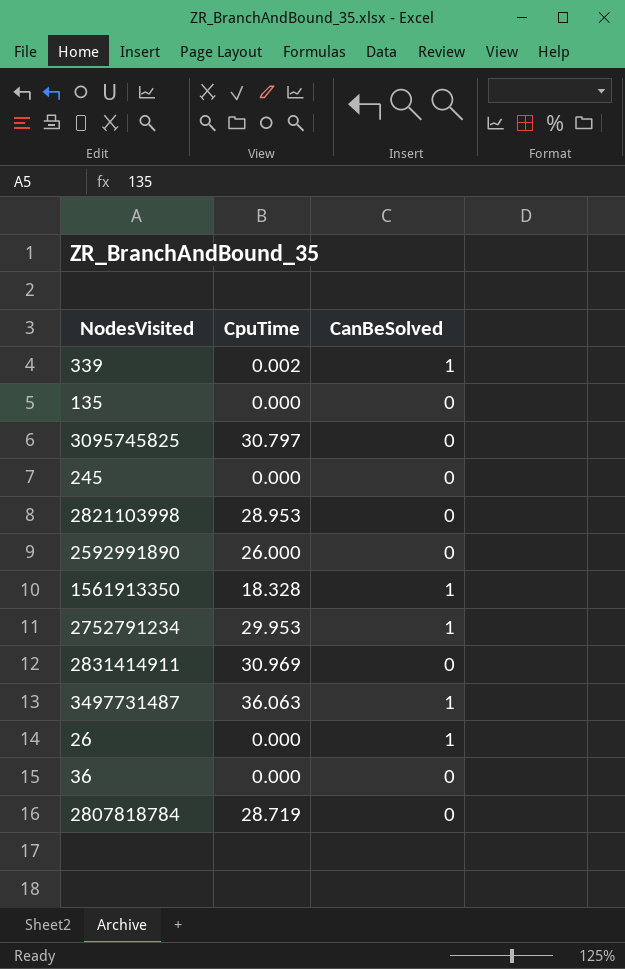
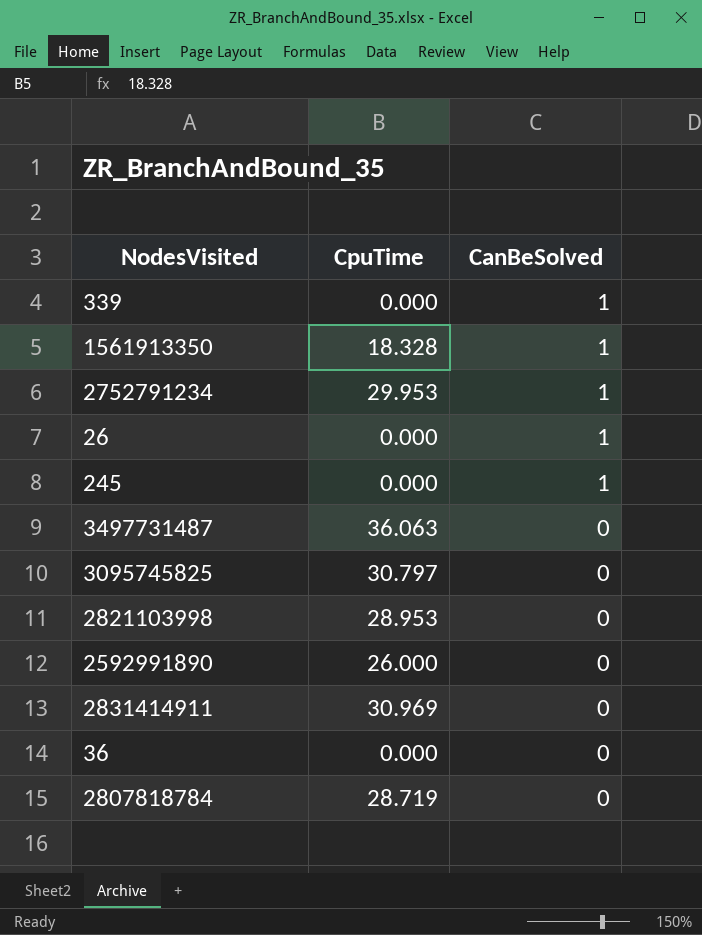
row order: none -> CanBeSolved descending
row 135: 0.000 | 0 -> none
339 | CpuTime: 0.002 -> 0.000
245 | CanBeSolved: 0 -> 1
3497731487 | CanBeSolved: 1 -> 0

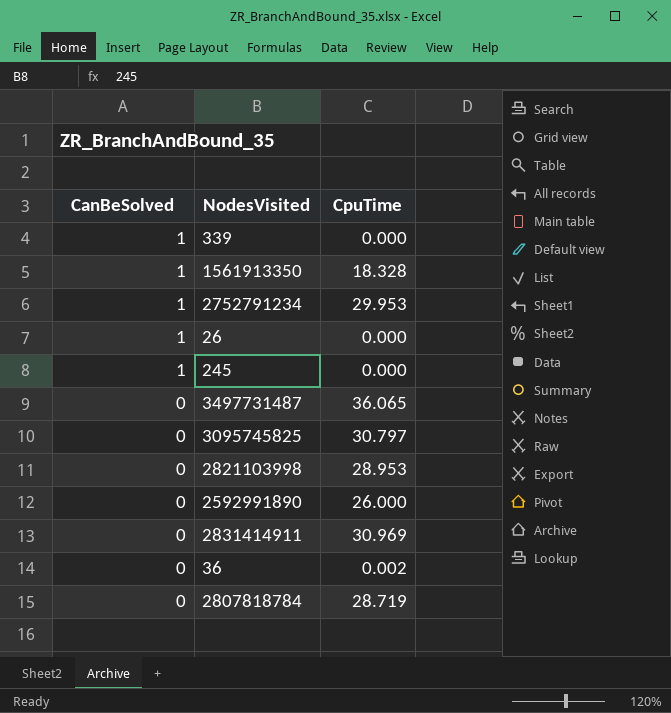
column CanBeSolved | position: 3 -> 1
3497731487 | CpuTime: 36.063 -> 36.065
36 | CpuTime: 0.000 -> 0.002

